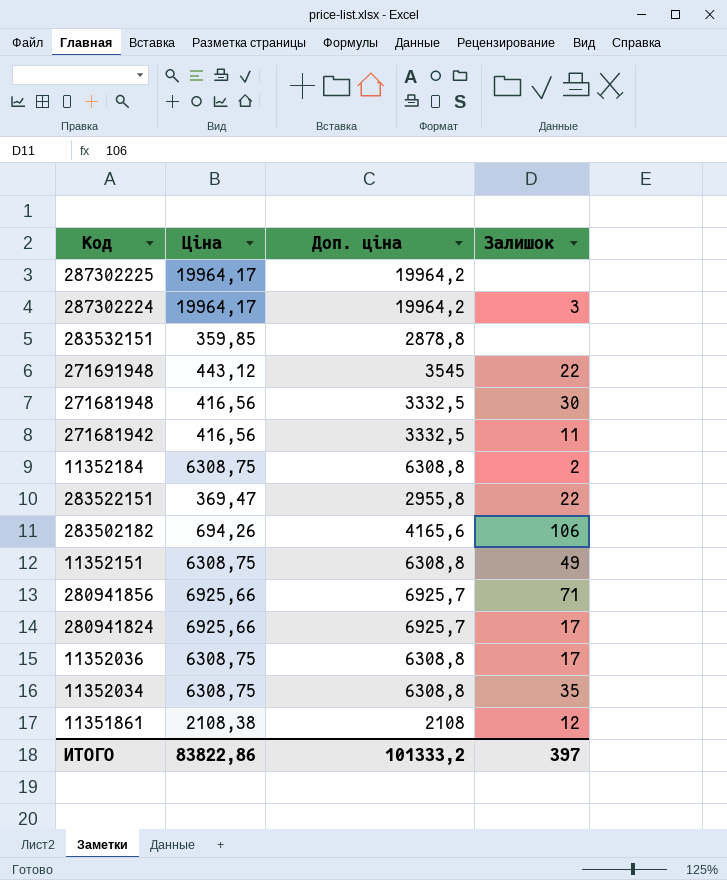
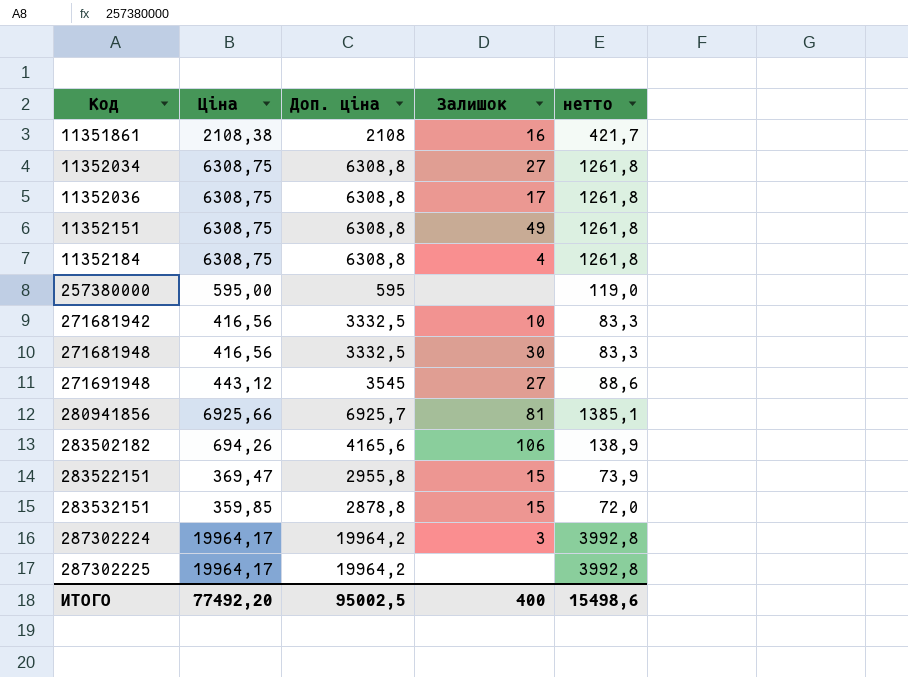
row order: none -> Код ascending
column нетто | formula: none -> [Ціна] * 0,2
row 280941824: 6925,66 | 6925,7 | 17 -> none
11351861 | Залишок: 12 -> 16
11352034 | Залишок: 35 -> 27
11352184 | Залишок: 2 -> 4
row 257380000: none -> 595,00 | 595 | none | 119,0
271681942 | Залишок: 11 -> 10
271691948 | Залишок: 22 -> 27
280941856 | Залишок: 71 -> 81
283522151 | Залишок: 22 -> 15
283532151 | Залишок: none -> 15
ИТОГО | Ціна: 83822,86 -> 77492,20
ИТОГО | Доп. ціна: 101333,2 -> 95002,5
ИТОГО | Залишок: 397 -> 400

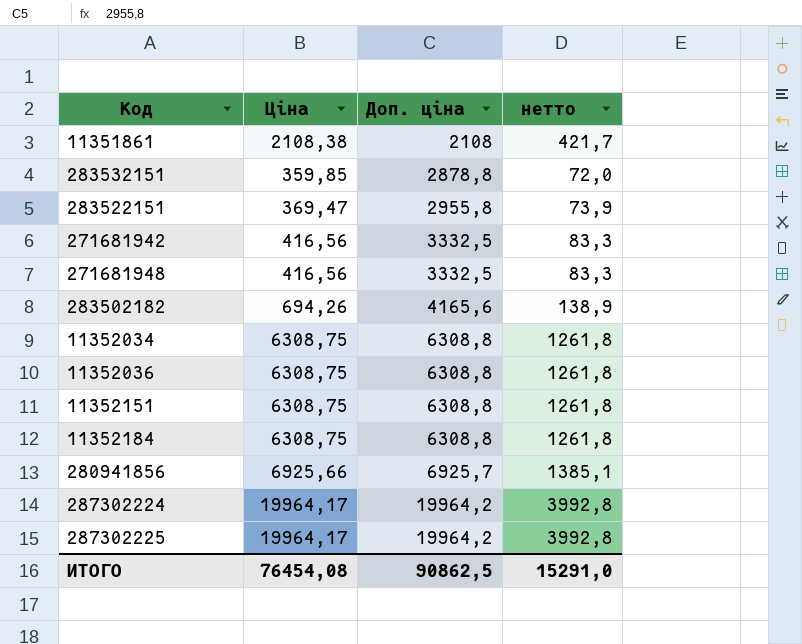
row order: Код ascending -> Доп. ціна ascending
column Залишок | position: 4 -> none
row 257380000: 595,00 | 595 | none | 119,0 -> none
row 271691948: 443,12 | 3545 | 27 | 88,6 -> none
ИТОГО | Ціна: 77492,20 -> 76454,08
ИТОГО | Доп. ціна: 95002,5 -> 90862,5
ИТОГО | нетто: 15498,6 -> 15291,0

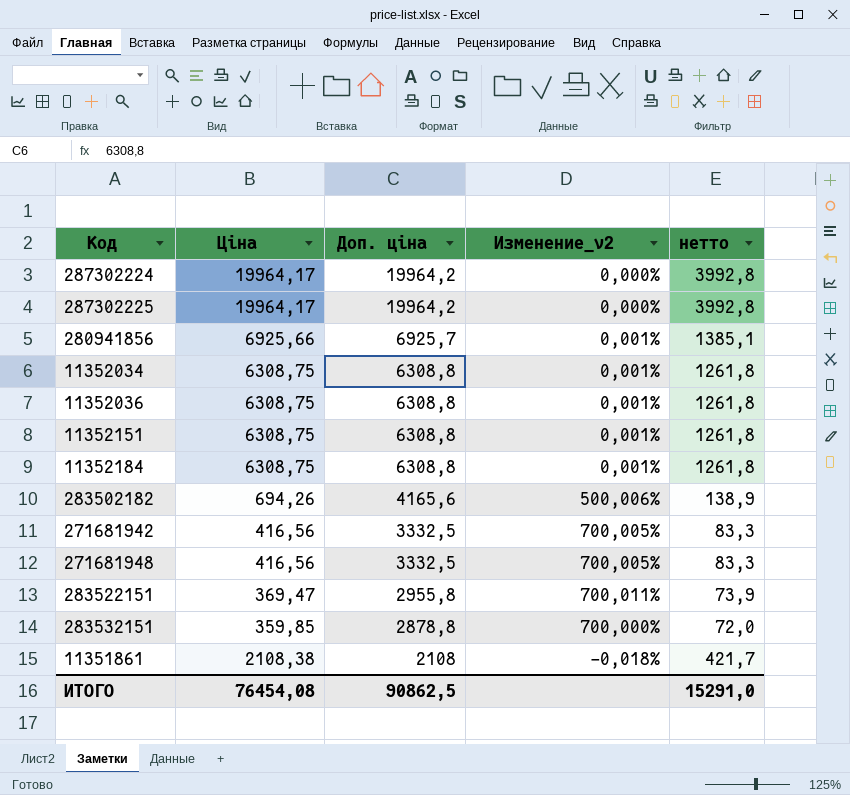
row order: Доп. ціна ascending -> Доп. ціна descending
column Изменение_v2 | formula: none -> ([Доп. ціна] - [Ціна]) / [Ціна]

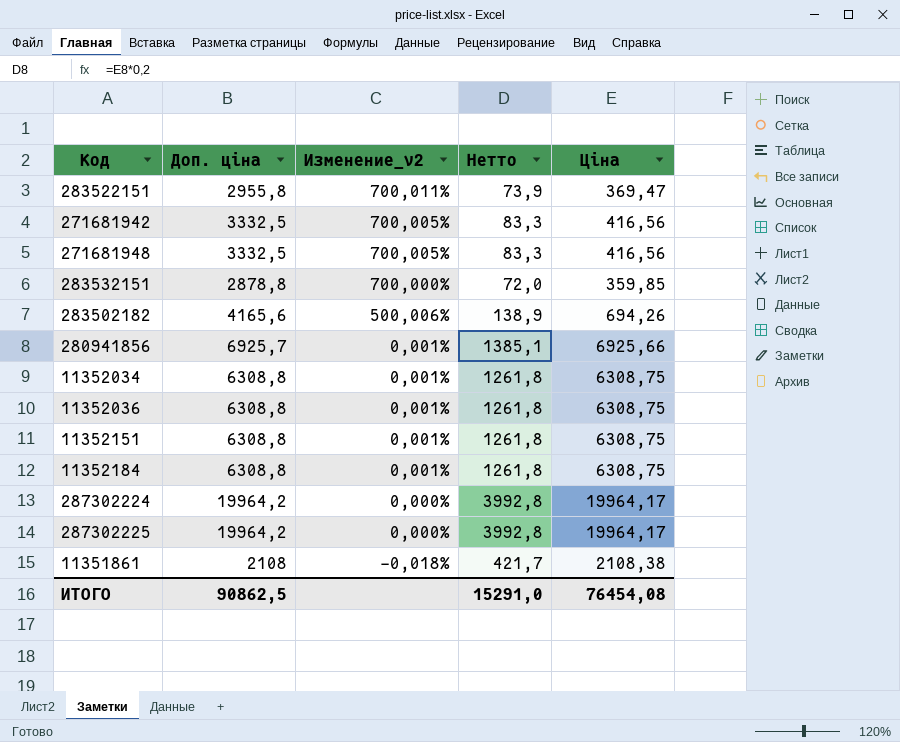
row order: Доп. ціна descending -> Изменение_v2 descending
column name: нетто -> Нетто
column Ціна | position: 2 -> 5

